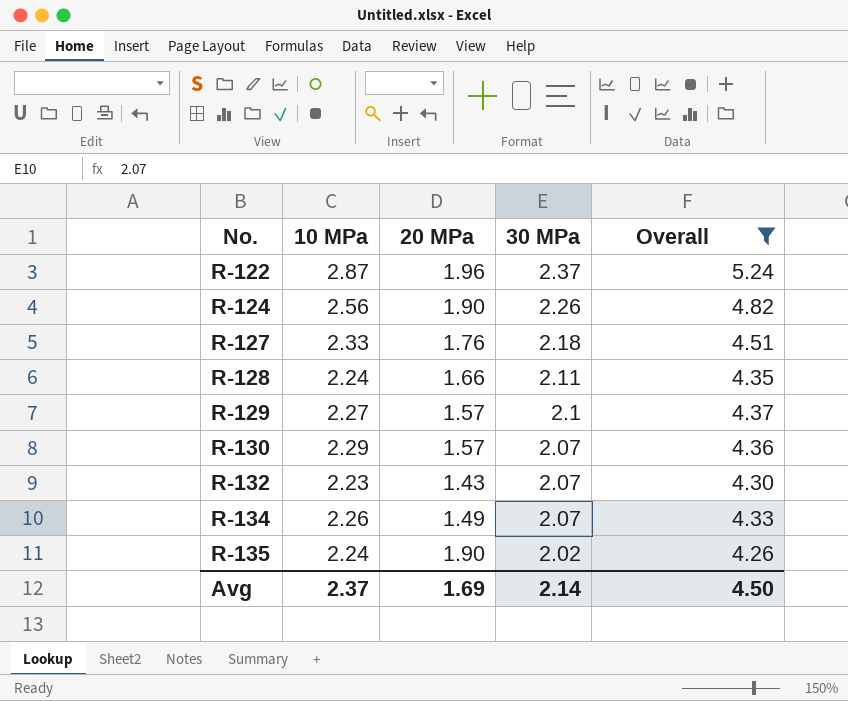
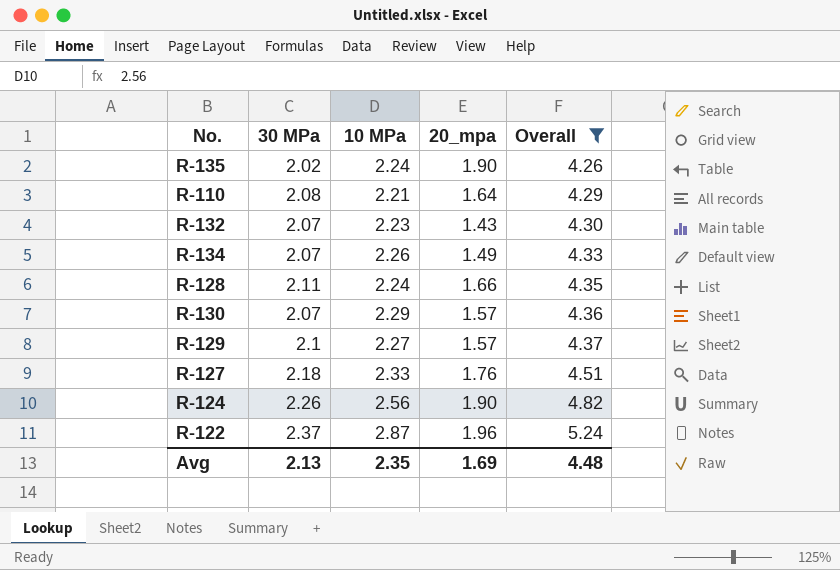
row order: No. ascending -> Overall ascending
column 30 MPa | position: 4 -> 2
column name: 20 MPa -> 20_mpa
row R-110: none -> 2.08 | 2.21 | 1.64 | 4.29
Avg | 30 MPa: 2.14 -> 2.13
Avg | 10 MPa: 2.37 -> 2.35
Avg | Overall: 4.50 -> 4.48

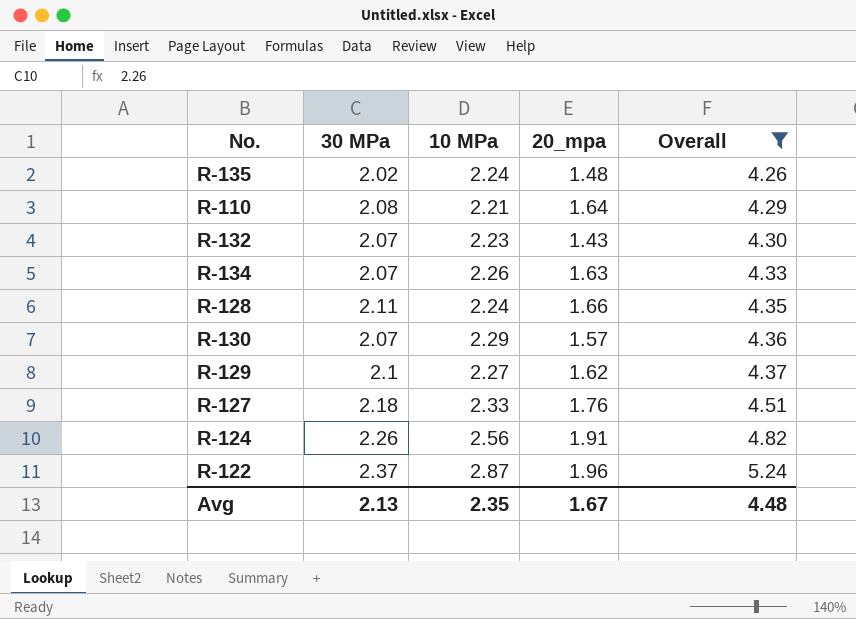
R-135 | 20_mpa: 1.90 -> 1.48
R-134 | 20_mpa: 1.49 -> 1.63
R-129 | 20_mpa: 1.57 -> 1.62
R-124 | 20_mpa: 1.90 -> 1.91
Avg | 20_mpa: 1.69 -> 1.67

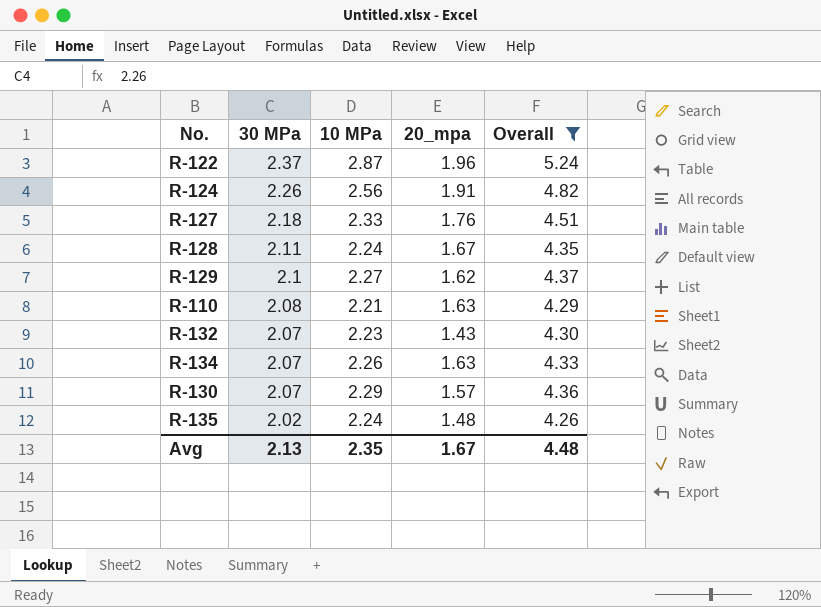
row order: Overall ascending -> 30 MPa descending
R-128 | 20_mpa: 1.66 -> 1.67
R-110 | 20_mpa: 1.64 -> 1.63

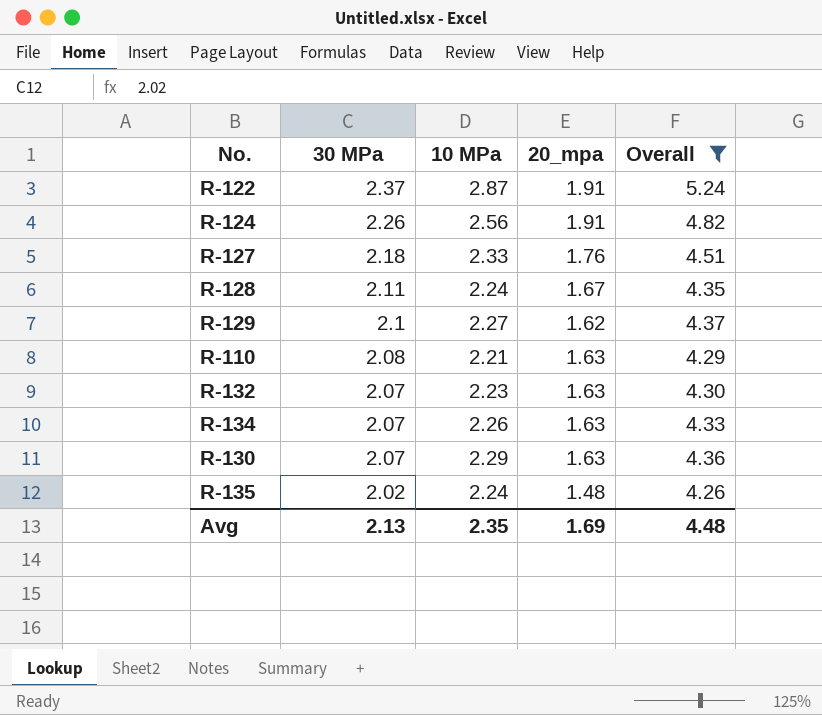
R-122 | 20_mpa: 1.96 -> 1.91
R-132 | 20_mpa: 1.43 -> 1.63
R-130 | 20_mpa: 1.57 -> 1.63
Avg | 20_mpa: 1.67 -> 1.69

